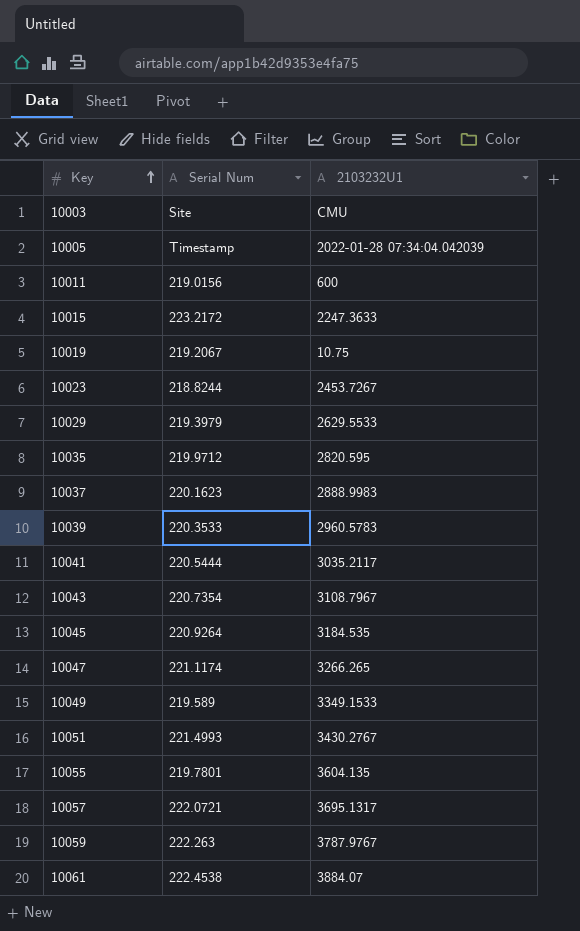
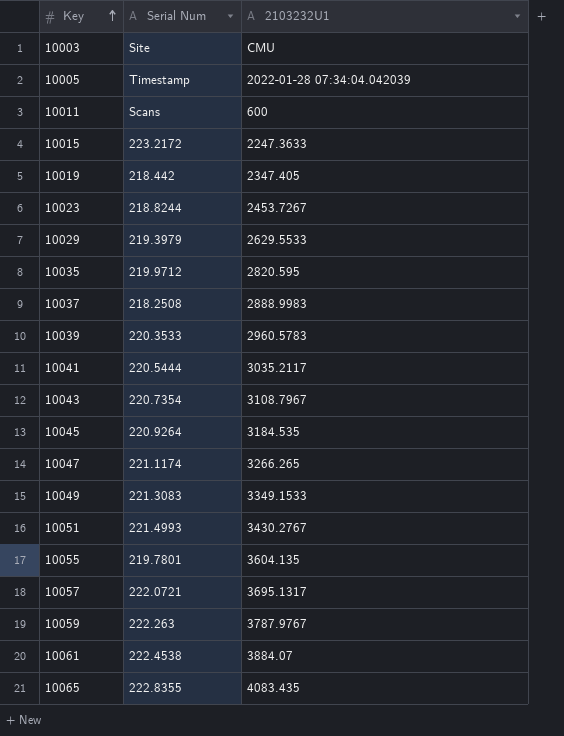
10011 | Serial Num: 219.0156 -> Scans
10019 | Serial Num: 219.2067 -> 218.442
10019 | 2103232U1: 10.75 -> 2347.405
10037 | Serial Num: 220.1623 -> 218.2508
10049 | Serial Num: 219.589 -> 221.3083
row 10065: none -> 222.8355 | 4083.435

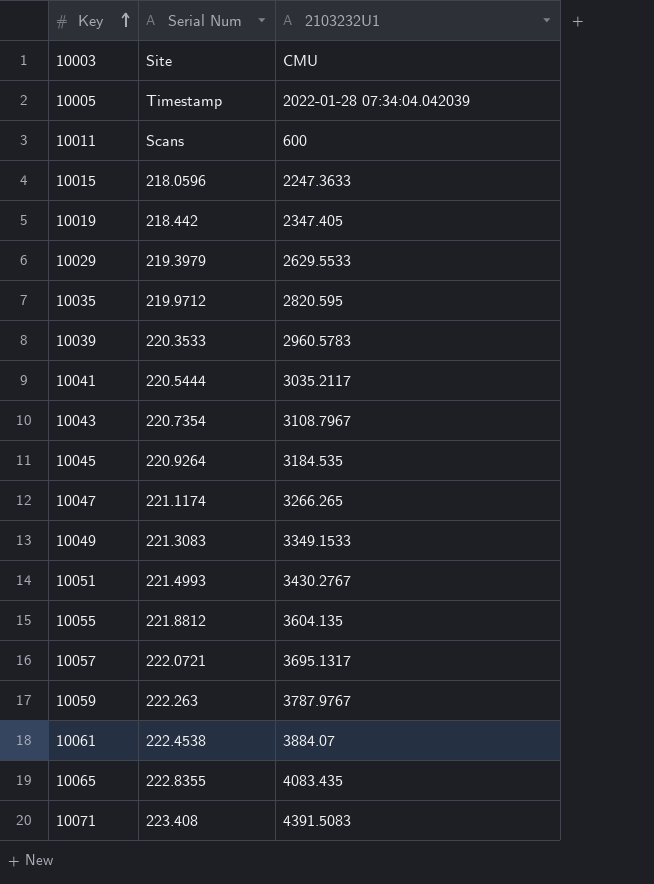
row 10023: 218.8244 | 2453.7267 -> none
row 10037: 218.2508 | 2888.9983 -> none
10015 | Serial Num: 223.2172 -> 218.0596
10055 | Serial Num: 219.7801 -> 221.8812
row 10071: none -> 223.408 | 4391.5083

